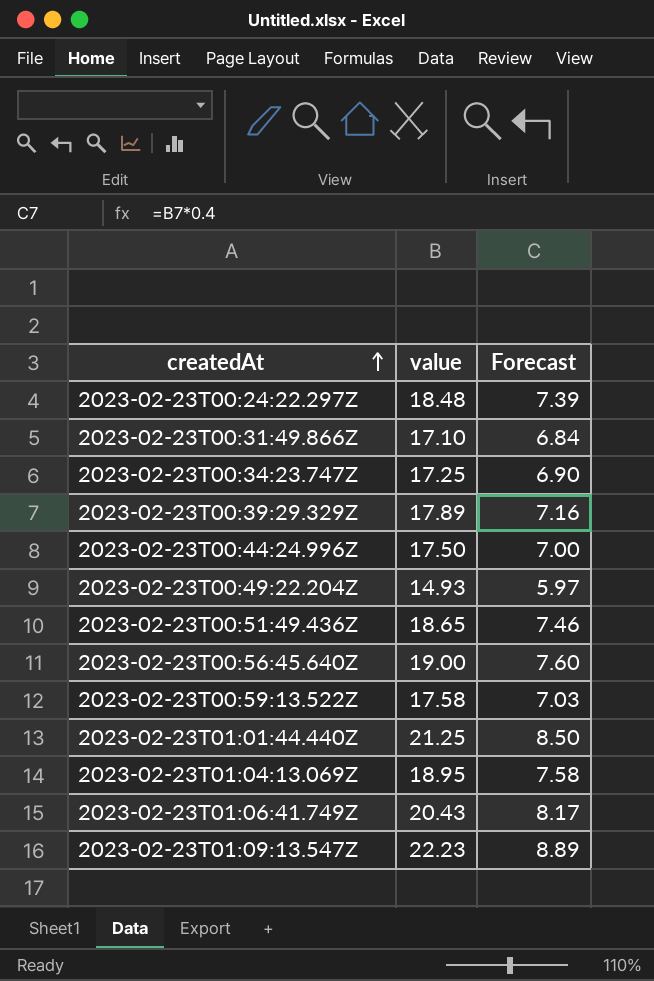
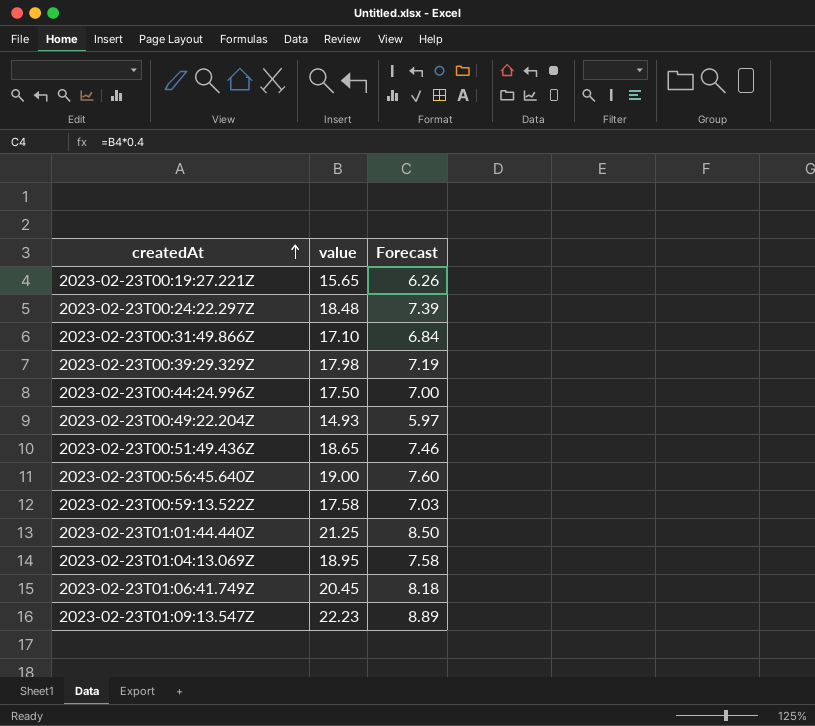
row 2023-02-23T00:34:23.747Z: 17.25 | 6.90 -> none
row 2023-02-23T00:19:27.221Z: none -> 15.65 | 6.26
2023-02-23T00:39:29.329Z | value: 17.89 -> 17.98
2023-02-23T00:39:29.329Z | Forecast: 7.16 -> 7.19
2023-02-23T01:06:41.749Z | value: 20.43 -> 20.45
2023-02-23T01:06:41.749Z | Forecast: 8.17 -> 8.18

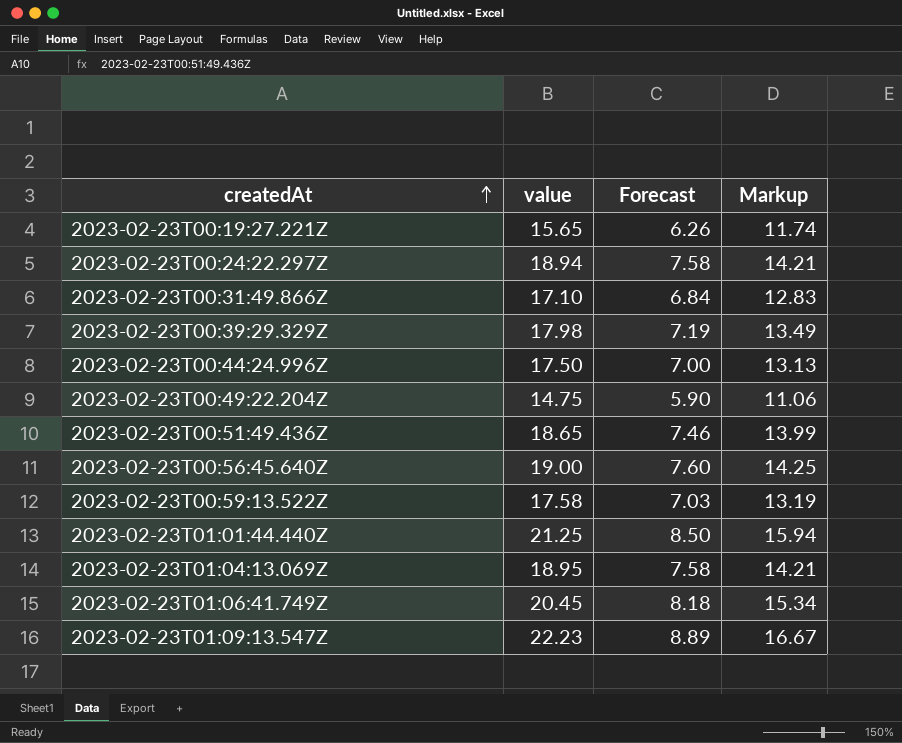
column Markup | formula: none -> [value] * 0.75
2023-02-23T00:24:22.297Z | value: 18.48 -> 18.94
2023-02-23T00:24:22.297Z | Forecast: 7.39 -> 7.58
2023-02-23T00:49:22.204Z | value: 14.93 -> 14.75
2023-02-23T00:49:22.204Z | Forecast: 5.97 -> 5.90

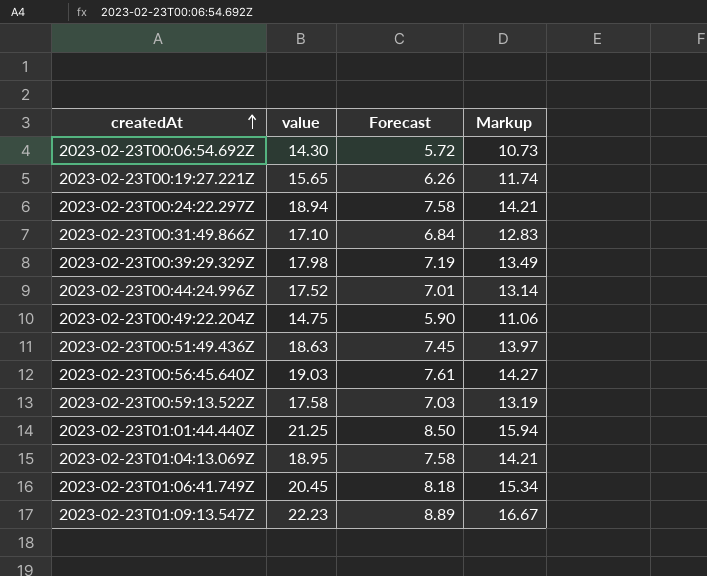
row 2023-02-23T00:06:54.692Z: none -> 14.30 | 5.72 | 10.73
2023-02-23T00:44:24.996Z | value: 17.50 -> 17.52
2023-02-23T00:44:24.996Z | Forecast: 7.00 -> 7.01
2023-02-23T00:44:24.996Z | Markup: 13.13 -> 13.14
2023-02-23T00:51:49.436Z | value: 18.65 -> 18.63
2023-02-23T00:51:49.436Z | Forecast: 7.46 -> 7.45
2023-02-23T00:51:49.436Z | Markup: 13.99 -> 13.97
2023-02-23T00:56:45.640Z | value: 19.00 -> 19.03
2023-02-23T00:56:45.640Z | Forecast: 7.60 -> 7.61
2023-02-23T00:56:45.640Z | Markup: 14.25 -> 14.27

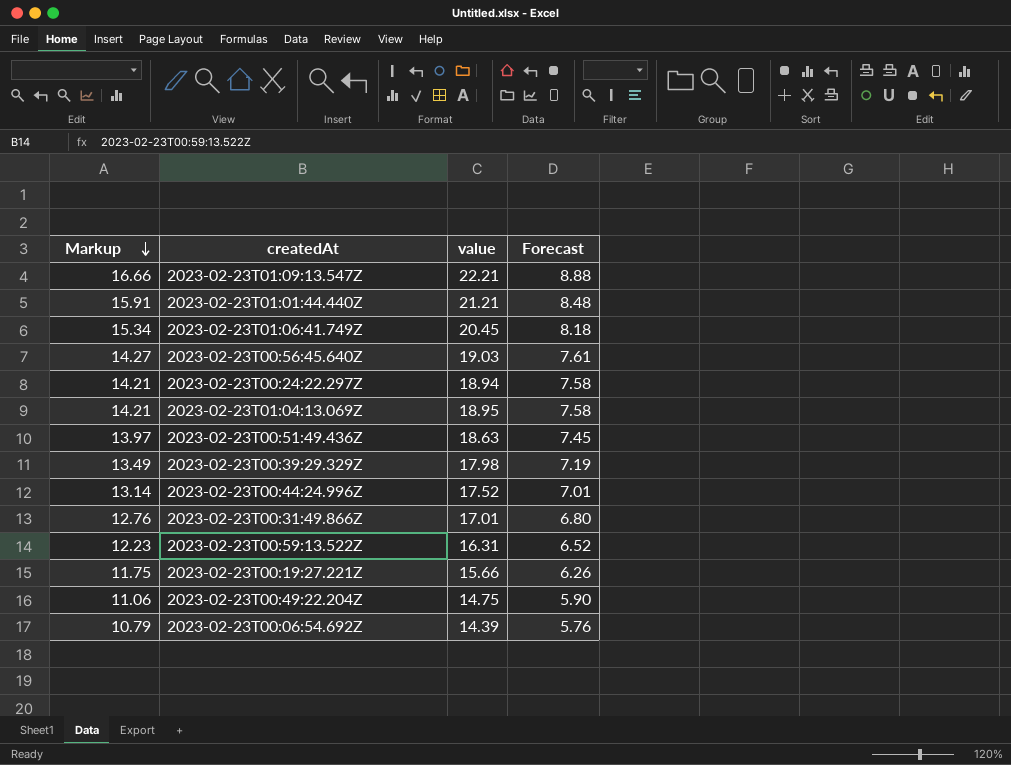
row order: createdAt ascending -> Markup descending
column Markup | position: 4 -> 1
2023-02-23T01:09:13.547Z | Markup: 16.67 -> 16.66
2023-02-23T01:09:13.547Z | value: 22.23 -> 22.21
2023-02-23T01:09:13.547Z | Forecast: 8.89 -> 8.88
2023-02-23T01:01:44.440Z | Markup: 15.94 -> 15.91
2023-02-23T01:01:44.440Z | value: 21.25 -> 21.21
2023-02-23T01:01:44.440Z | Forecast: 8.50 -> 8.48
2023-02-23T00:31:49.866Z | Markup: 12.83 -> 12.76
2023-02-23T00:31:49.866Z | value: 17.10 -> 17.01
2023-02-23T00:31:49.866Z | Forecast: 6.84 -> 6.80
2023-02-23T00:59:13.522Z | Markup: 13.19 -> 12.23
2023-02-23T00:59:13.522Z | value: 17.58 -> 16.31
2023-02-23T00:59:13.522Z | Forecast: 7.03 -> 6.52
2023-02-23T00:19:27.221Z | Markup: 11.74 -> 11.75
2023-02-23T00:19:27.221Z | value: 15.65 -> 15.66
2023-02-23T00:06:54.692Z | Markup: 10.73 -> 10.79
2023-02-23T00:06:54.692Z | value: 14.30 -> 14.39
2023-02-23T00:06:54.692Z | Forecast: 5.72 -> 5.76

